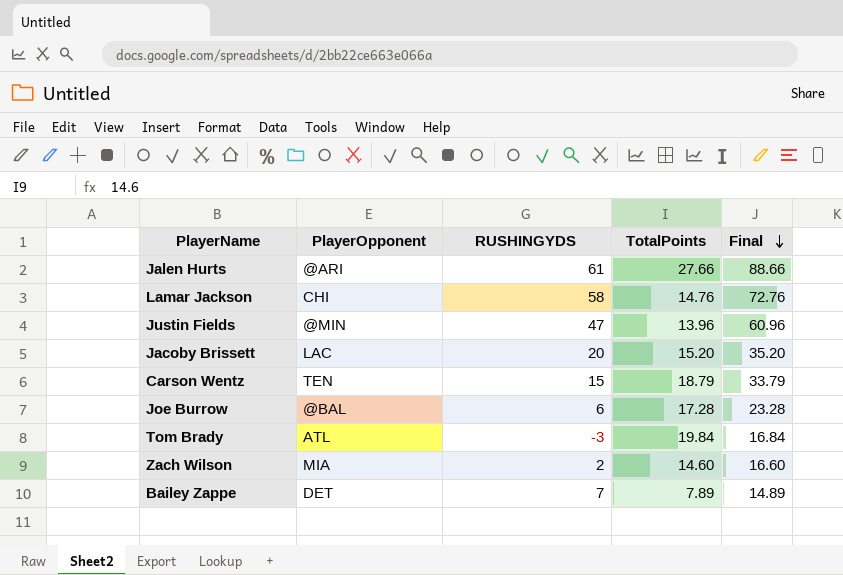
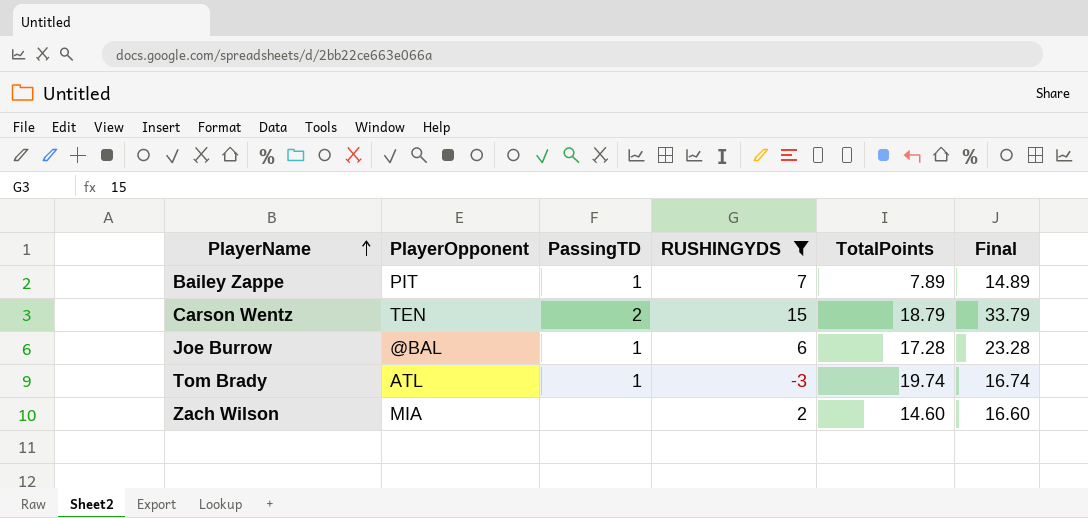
filter: none -> RUSHINGYDS <= 15
row order: Final descending -> PlayerName ascending
column PassingTD | position: none -> 3
Bailey Zappe | PlayerOpponent: DET -> PIT
Tom Brady | TotalPoints: 19.84 -> 19.74
Tom Brady | Final: 16.84 -> 16.74

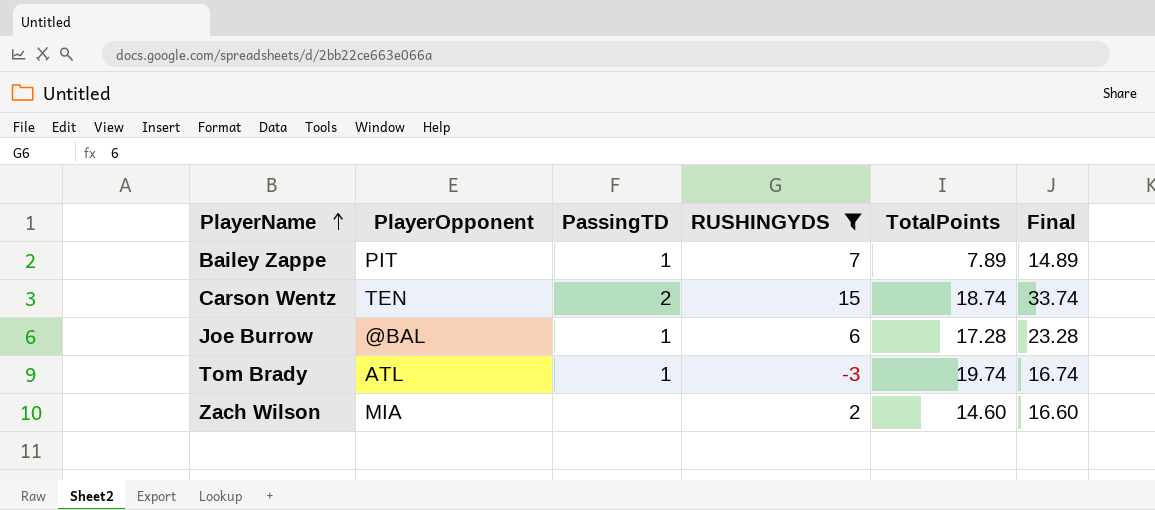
Carson Wentz | TotalPoints: 18.79 -> 18.74
Carson Wentz | Final: 33.79 -> 33.74

